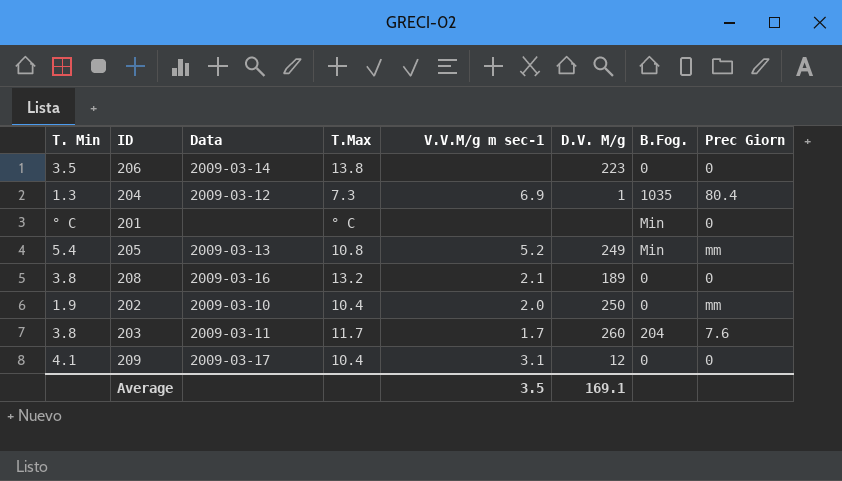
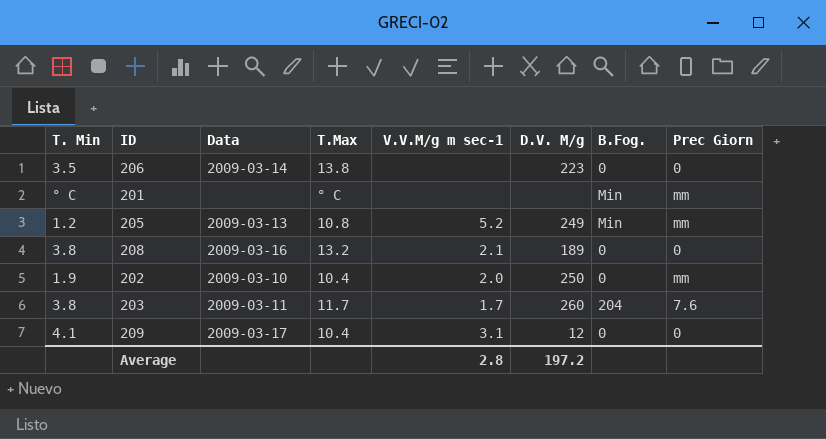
row 204: 1.3 | 2009-03-12 | 7.3 | 6.9 | 1 | 1035 | 80.4 -> none
201 | Prec Giorn: 0 -> mm
205 | T. Min: 5.4 -> 1.2
Average | V.V.M/g m sec-1: 3.5 -> 2.8
Average | D.V. M/g: 169.1 -> 197.2

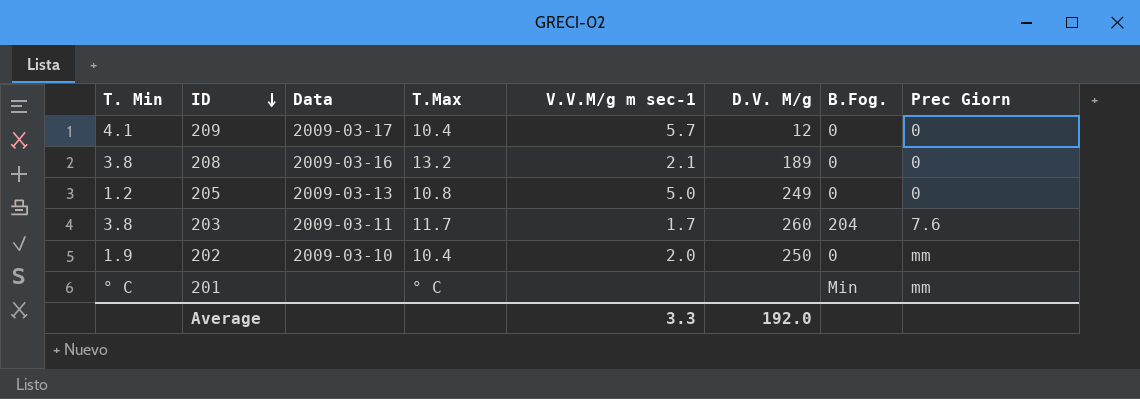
row order: none -> ID descending
row 206: 3.5 | 2009-03-14 | 13.8 | none | 223 | 0 | 0 -> none
209 | V.V.M/g m sec-1: 3.1 -> 5.7
205 | V.V.M/g m sec-1: 5.2 -> 5.0
205 | B.Fog.: Min -> 0
205 | Prec Giorn: mm -> 0
Average | V.V.M/g m sec-1: 2.8 -> 3.3
Average | D.V. M/g: 197.2 -> 192.0

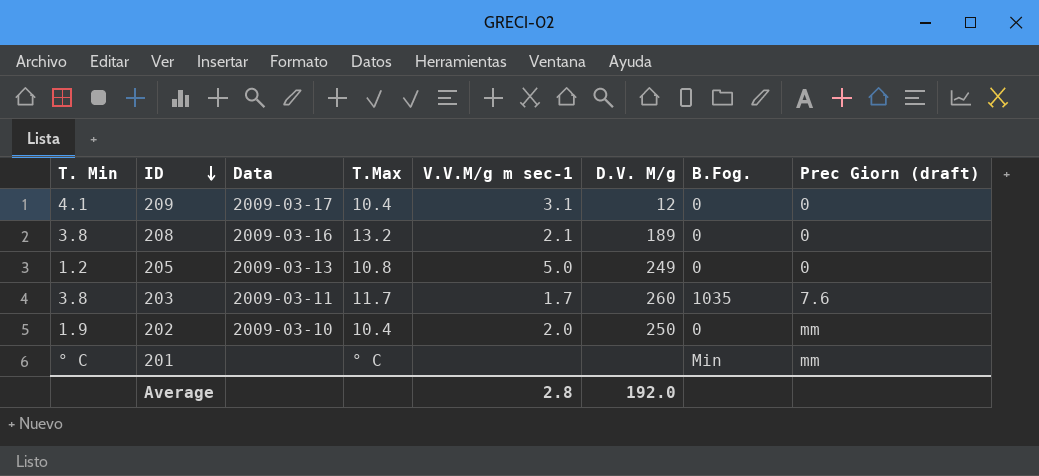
column name: Prec Giorn -> Prec Giorn (draft)
209 | V.V.M/g m sec-1: 5.7 -> 3.1
203 | B.Fog.: 204 -> 1035
Average | V.V.M/g m sec-1: 3.3 -> 2.8

